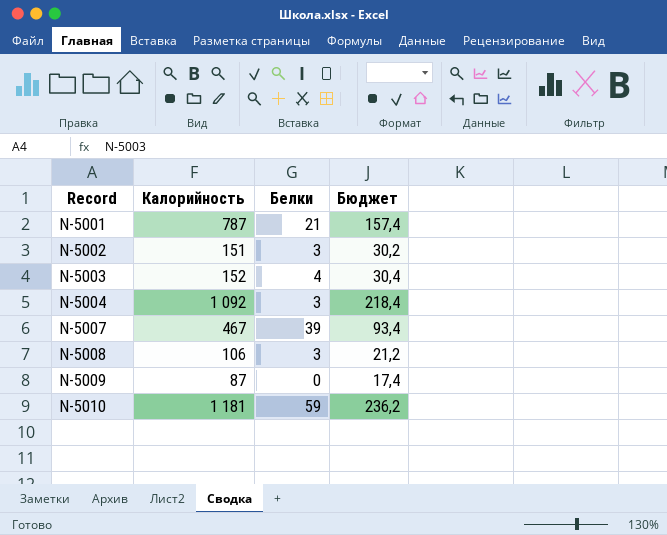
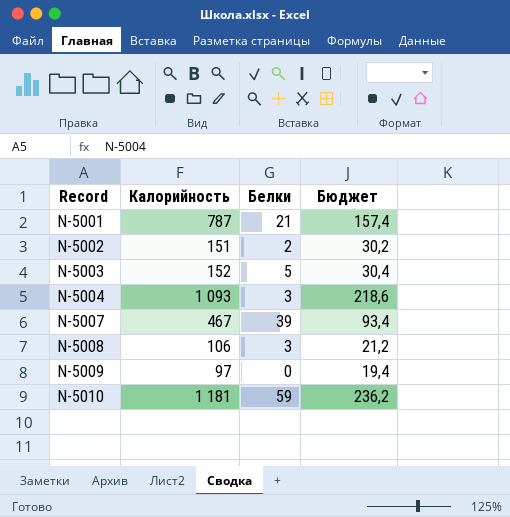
N-5002 | Белки: 3 -> 2
N-5003 | Белки: 4 -> 5
N-5004 | Калорийность: 1 092 -> 1 093
N-5004 | Бюджет: 218,4 -> 218,6
N-5009 | Калорийность: 87 -> 97
N-5009 | Бюджет: 17,4 -> 19,4

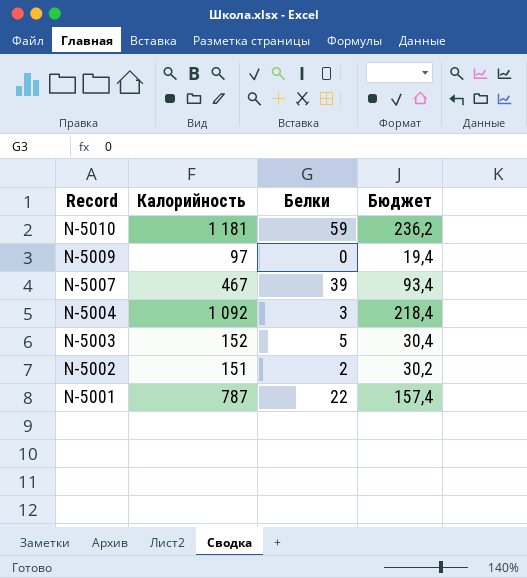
row order: Record ascending -> Record descending
row N-5008: 106 | 3 | 21,2 -> none
N-5004 | Калорийность: 1 093 -> 1 092
N-5004 | Бюджет: 218,6 -> 218,4
N-5001 | Белки: 21 -> 22

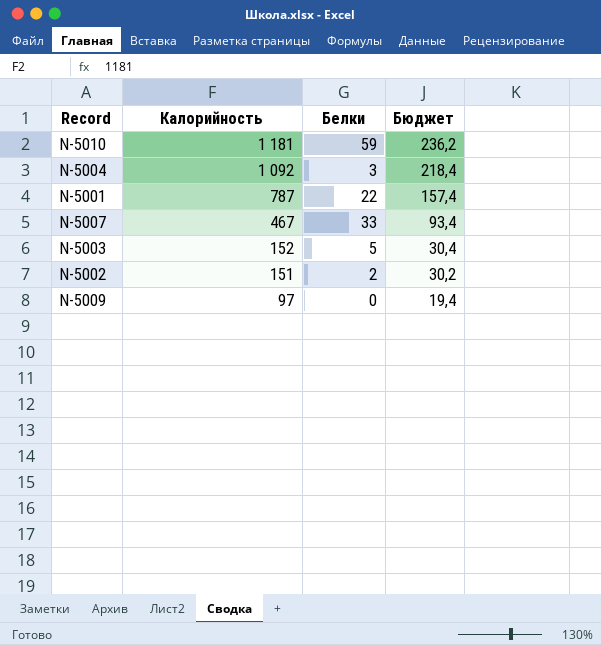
row order: Record descending -> Калорийность descending
N-5007 | Белки: 39 -> 33

